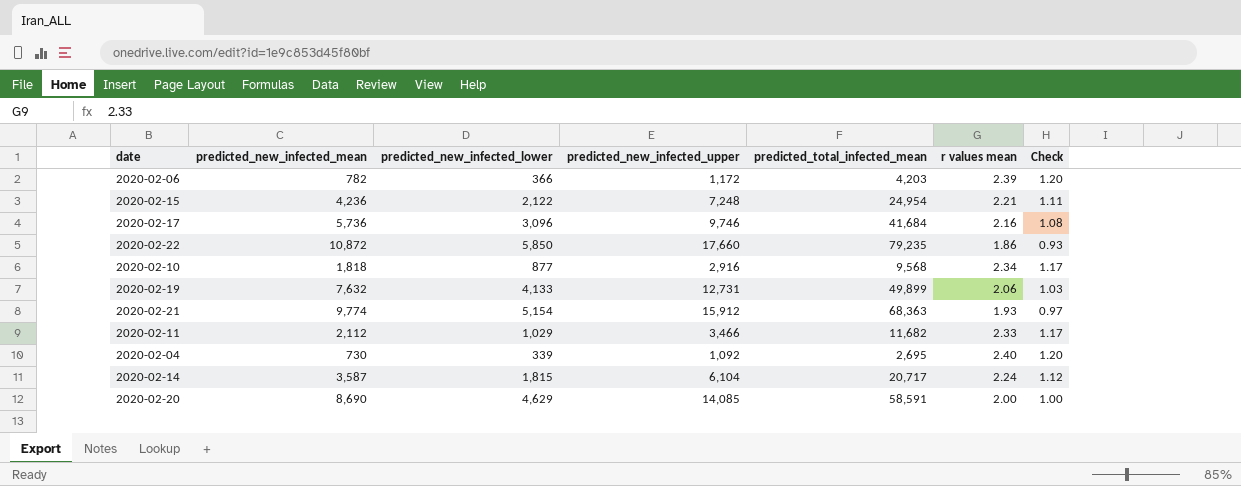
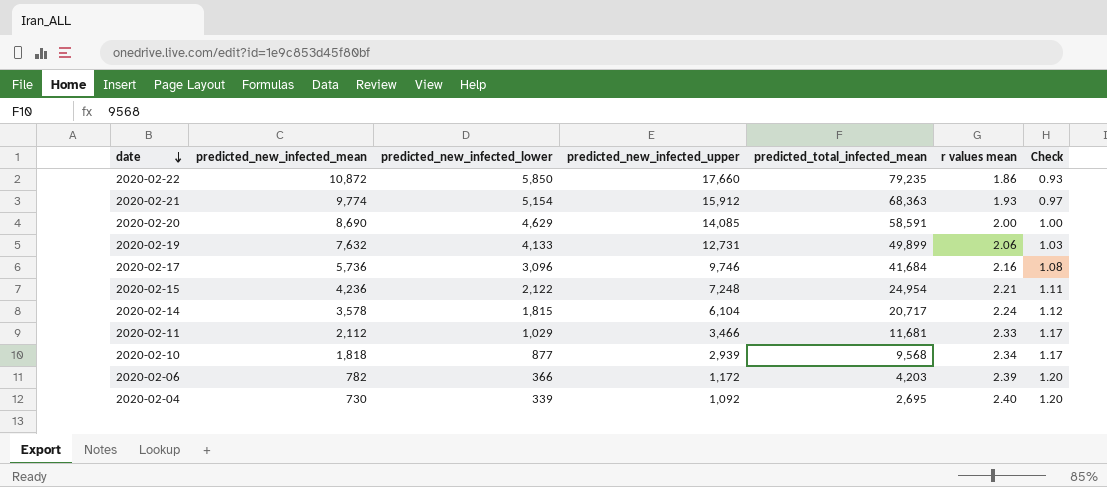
row order: none -> date descending
2020-02-14 | predicted_new_infected_mean: 3,587 -> 3,578
2020-02-11 | predicted_total_infected_mean: 11,682 -> 11,681
2020-02-10 | predicted_new_infected_upper: 2,916 -> 2,939

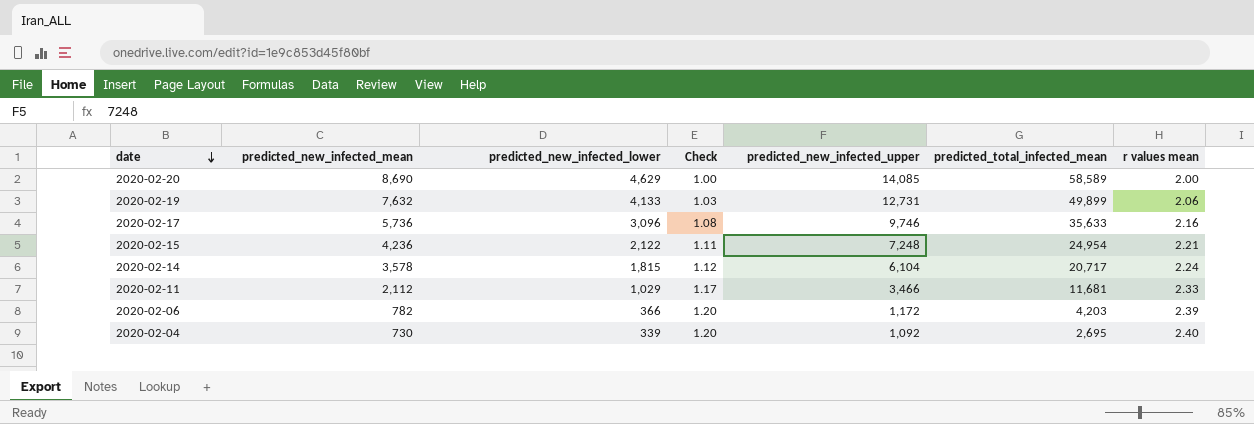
column Check | position: 7 -> 4
row 2020-02-22: 10,872 | 5,850 | 17,660 | 79,235 | 1.86 | 0.93 -> none
row 2020-02-21: 9,774 | 5,154 | 15,912 | 68,363 | 1.93 | 0.97 -> none
row 2020-02-10: 1,818 | 877 | 2,939 | 9,568 | 2.34 | 1.17 -> none
2020-02-20 | predicted_total_infected_mean: 58,591 -> 58,589
2020-02-17 | predicted_total_infected_mean: 41,684 -> 35,633

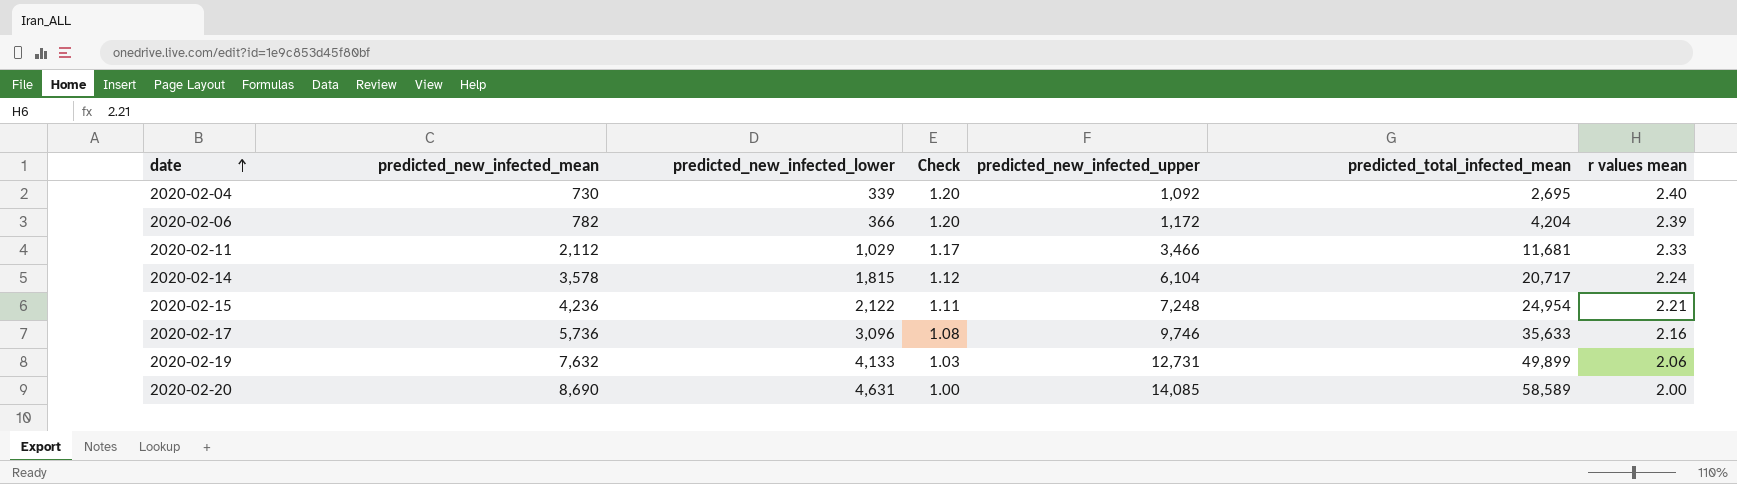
row order: date descending -> date ascending
2020-02-06 | predicted_total_infected_mean: 4,203 -> 4,204
2020-02-20 | predicted_new_infected_lower: 4,629 -> 4,631

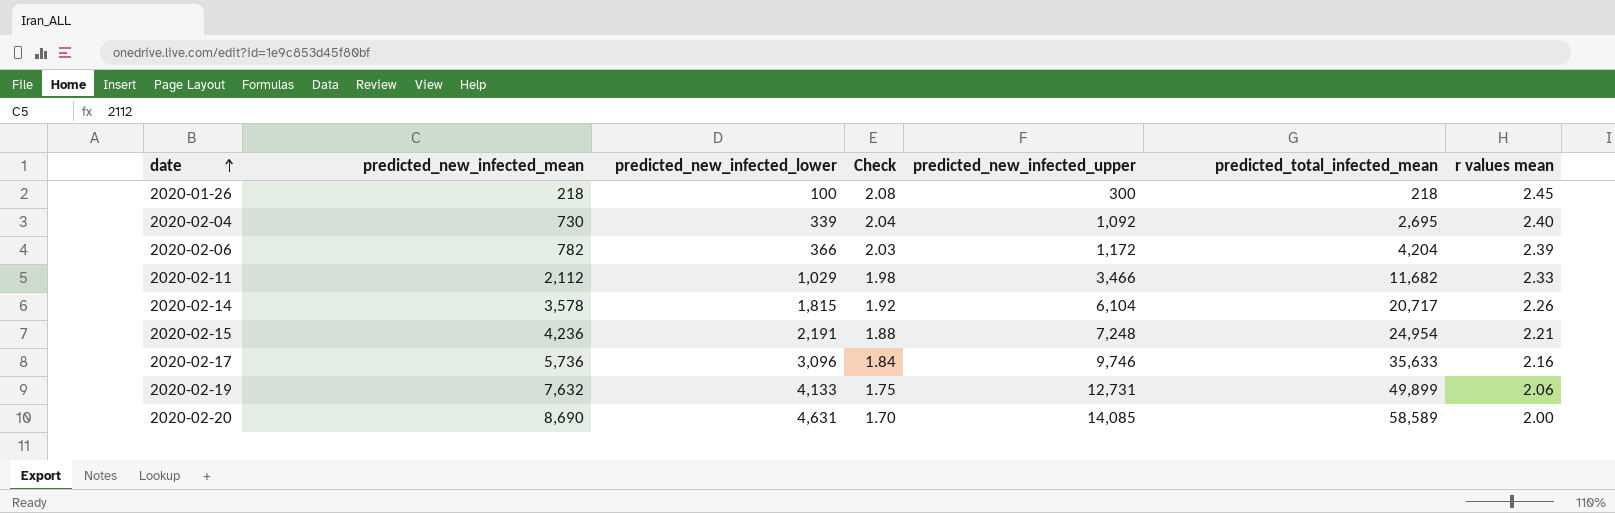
column Check | formula: [r values mean] * 0.5 -> [r values mean] * 0.85
row 2020-01-26: none -> 218 | 100 | 2.08 | 300 | 218 | 2.45
2020-02-11 | predicted_total_infected_mean: 11,681 -> 11,682
2020-02-14 | r values mean: 2.24 -> 2.26
2020-02-15 | predicted_new_infected_lower: 2,122 -> 2,191

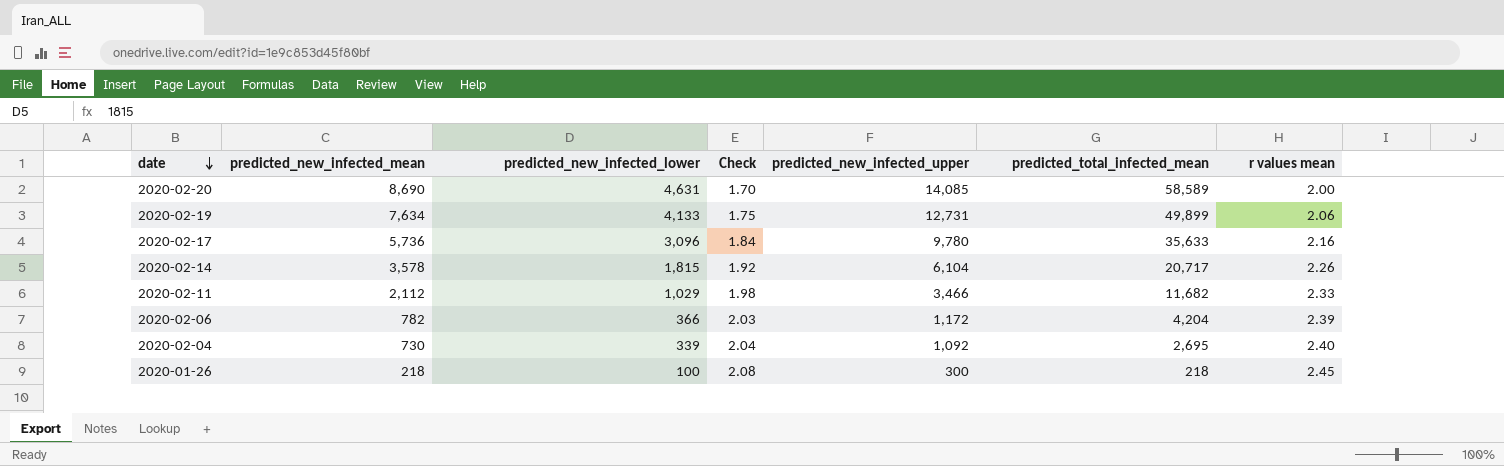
row order: date ascending -> date descending
row 2020-02-15: 4,236 | 2,191 | 1.88 | 7,248 | 24,954 | 2.21 -> none
2020-02-19 | predicted_new_infected_mean: 7,632 -> 7,634
2020-02-17 | predicted_new_infected_upper: 9,746 -> 9,780

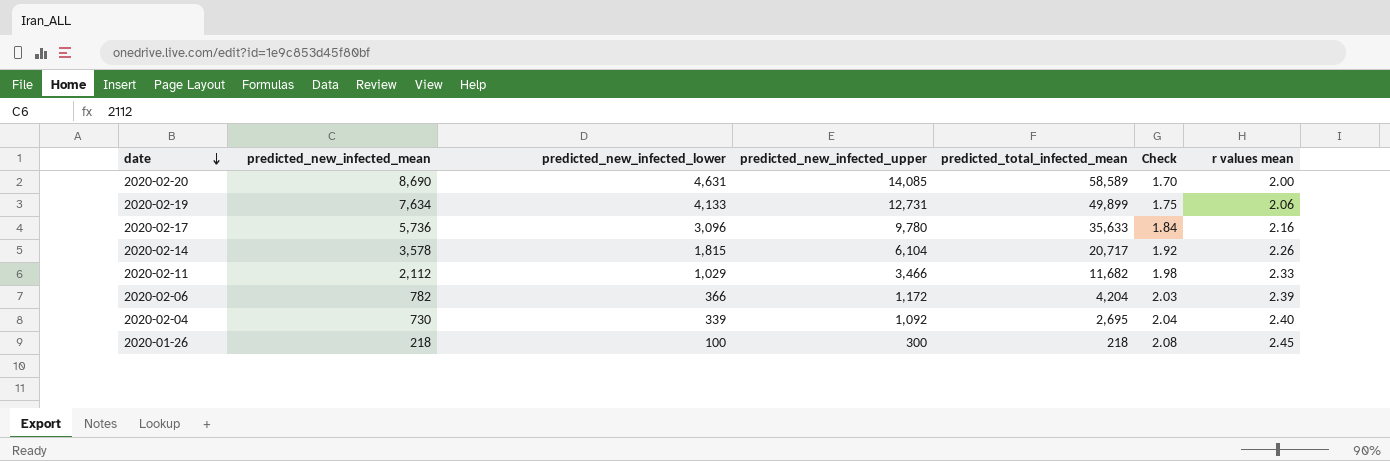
column Check | position: 4 -> 6

